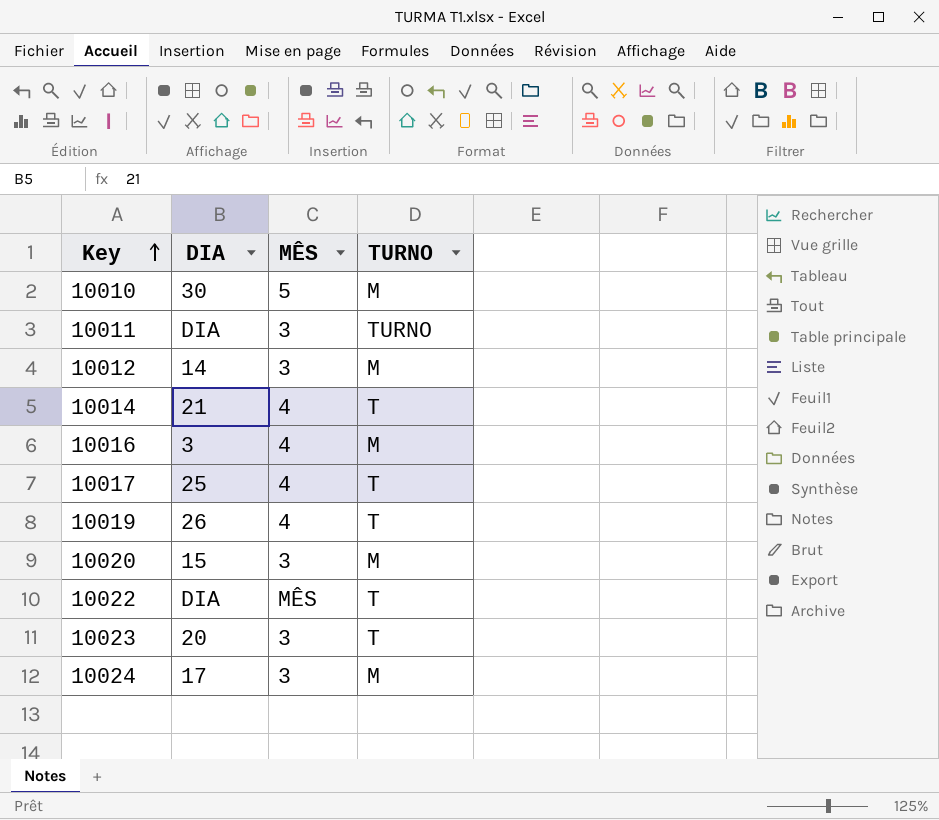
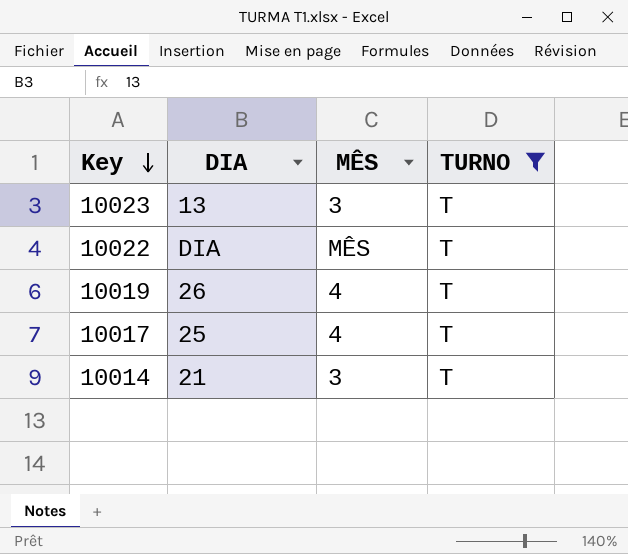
filter: none -> TURNO = T
row order: Key ascending -> Key descending
10023 | DIA: 20 -> 13
10014 | MÊS: 4 -> 3

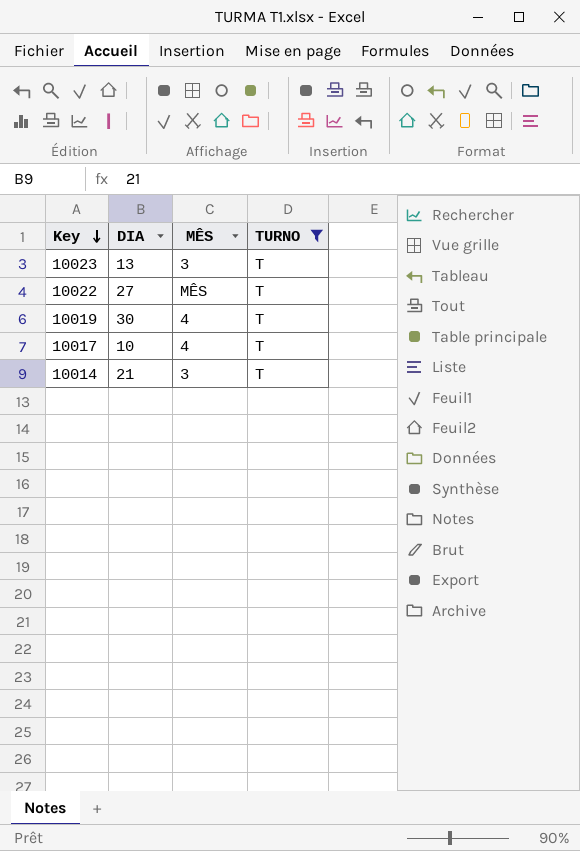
10022 | DIA: DIA -> 27
10019 | DIA: 26 -> 30
10017 | DIA: 25 -> 10

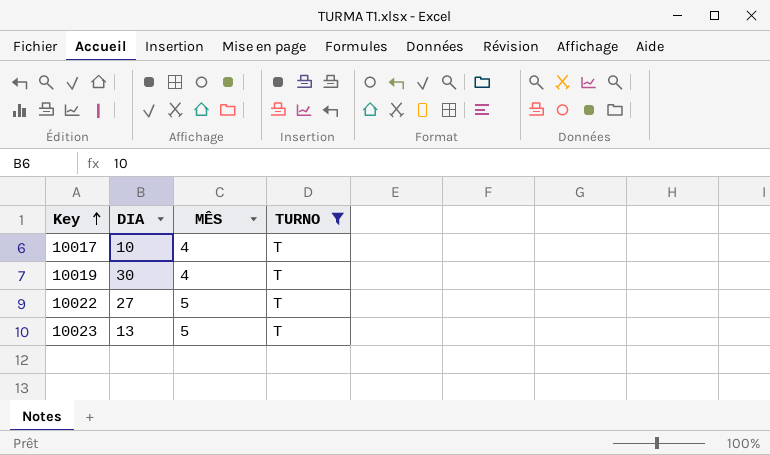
row order: Key descending -> Key ascending
row 10014: 21 | 3 | T -> none
10022 | MÊS: MÊS -> 5
10023 | MÊS: 3 -> 5

